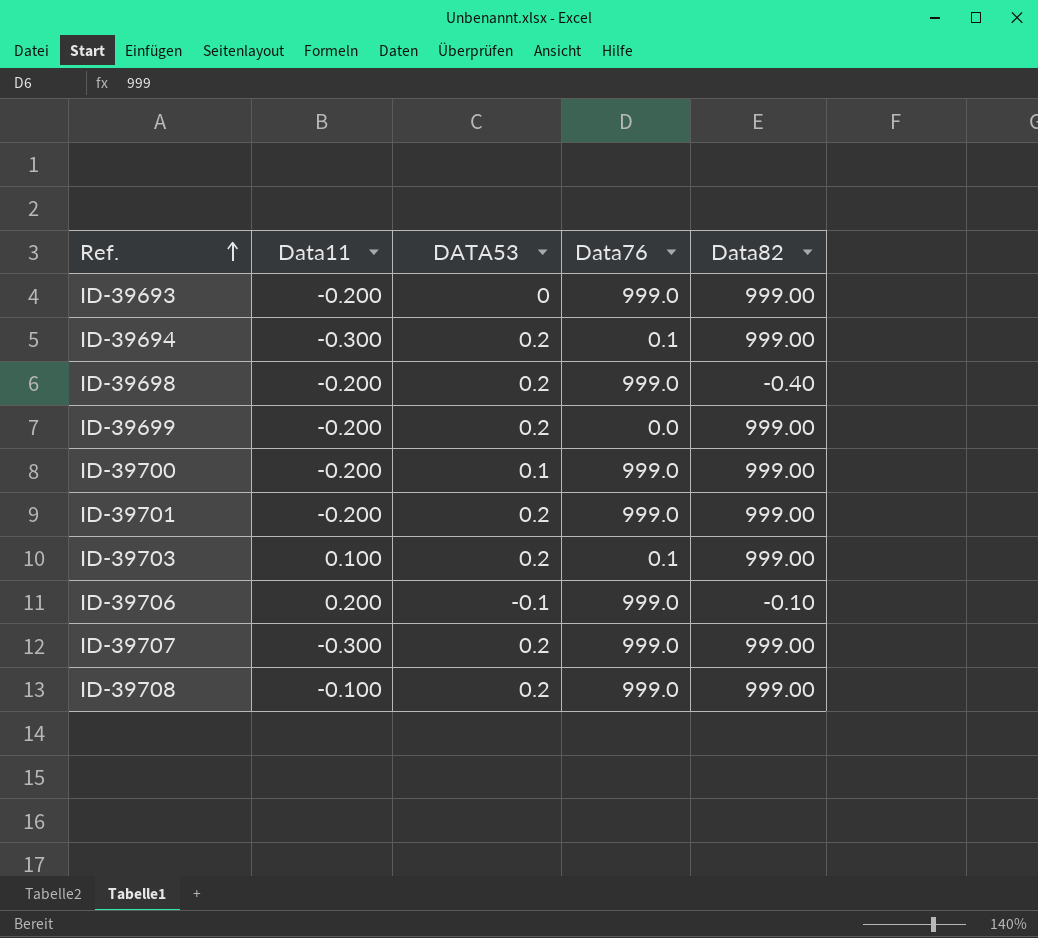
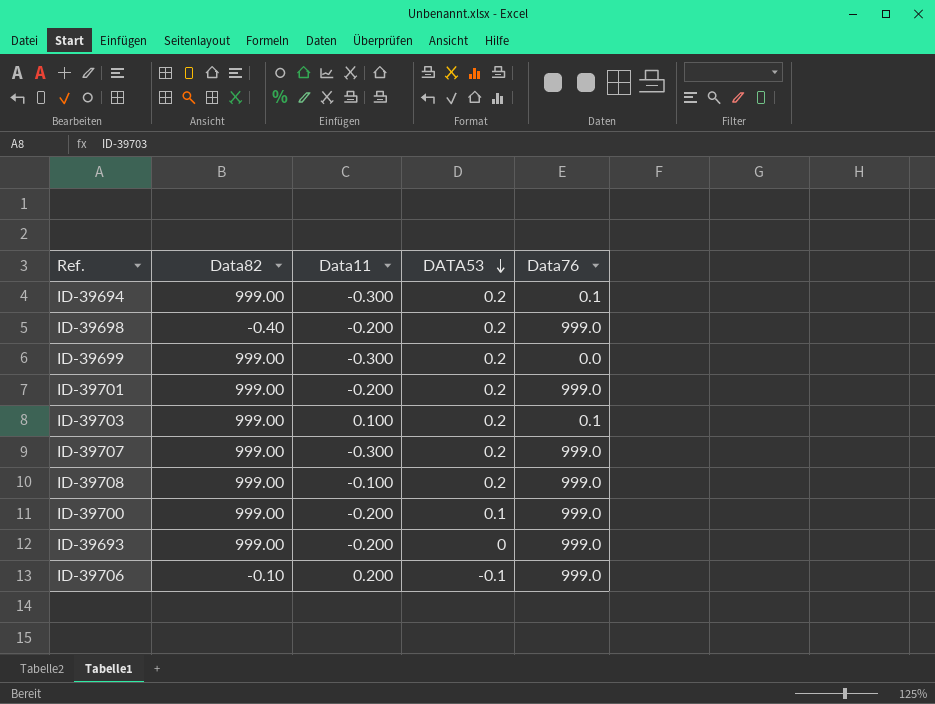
row order: Ref. ascending -> DATA53 descending
column Data82 | position: 5 -> 2
ID-39699 | Data11: -0.200 -> -0.300

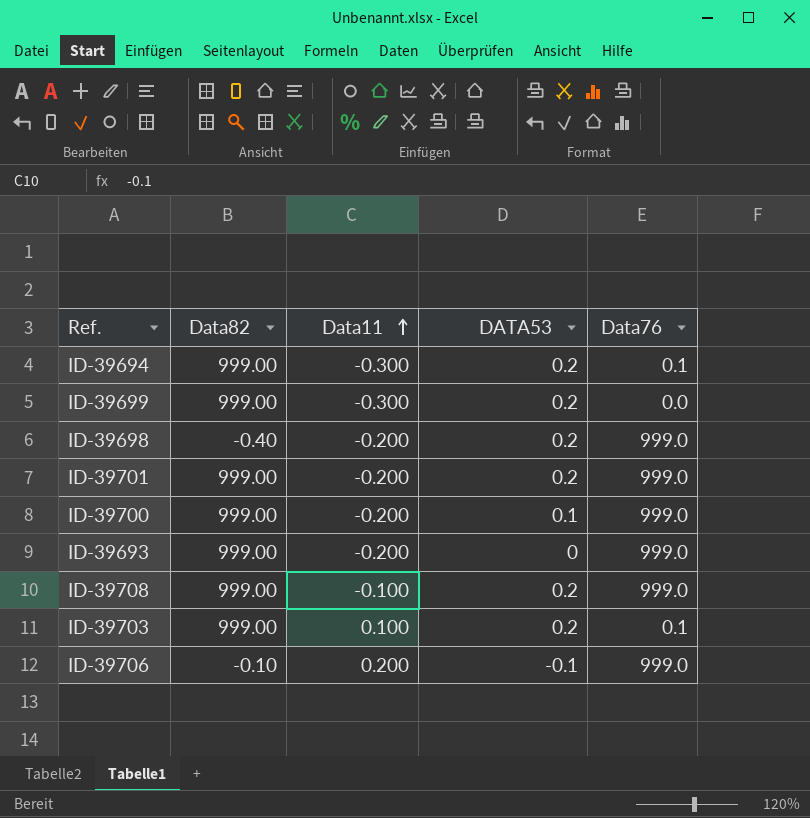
row order: DATA53 descending -> Data11 ascending
row ID-39707: 999.00 | -0.300 | 0.2 | 999.0 -> none

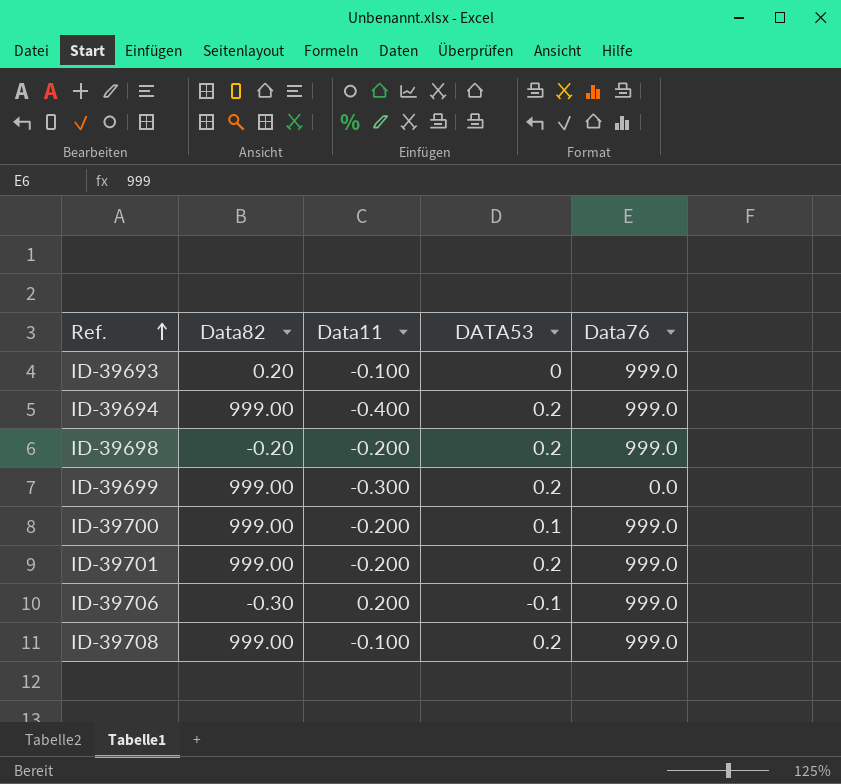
row order: Data11 ascending -> Ref. ascending
row ID-39703: 999.00 | 0.100 | 0.2 | 0.1 -> none
ID-39693 | Data82: 999.00 -> 0.20
ID-39693 | Data11: -0.200 -> -0.100
ID-39694 | Data11: -0.300 -> -0.400
ID-39694 | Data76: 0.1 -> 999.0
ID-39698 | Data82: -0.40 -> -0.20
ID-39706 | Data82: -0.10 -> -0.30

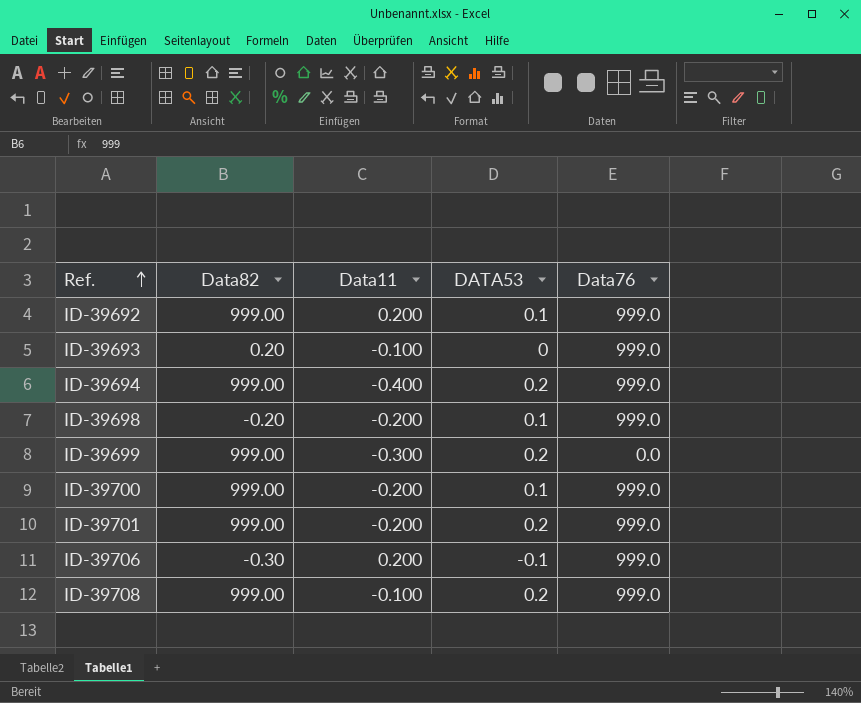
row ID-39692: none -> 999.00 | 0.200 | 0.1 | 999.0
ID-39698 | DATA53: 0.2 -> 0.1

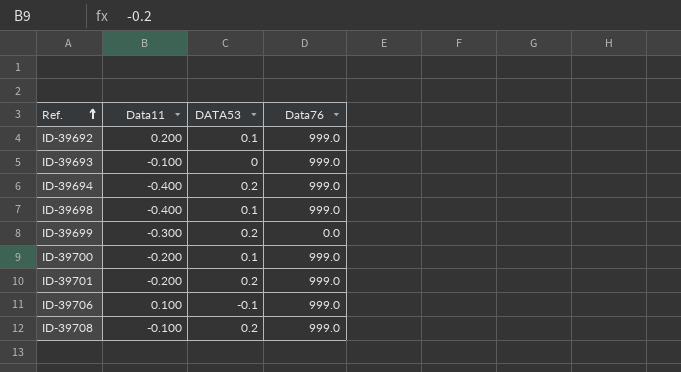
column Data82 | position: 2 -> none
ID-39698 | Data11: -0.200 -> -0.400
ID-39706 | Data11: 0.200 -> 0.100

